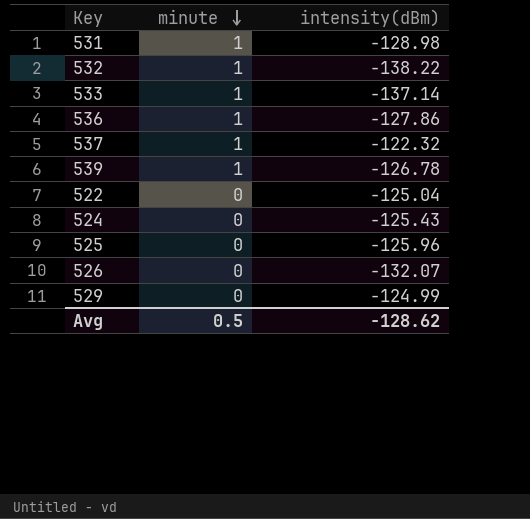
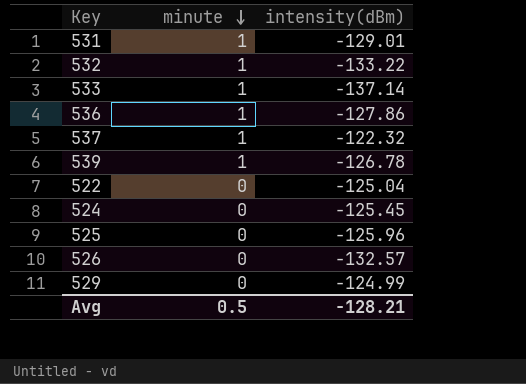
531 | intensity(dBm): -128.98 -> -129.01
532 | intensity(dBm): -138.22 -> -133.22
524 | intensity(dBm): -125.43 -> -125.45
526 | intensity(dBm): -132.07 -> -132.57
Avg | intensity(dBm): -128.62 -> -128.21

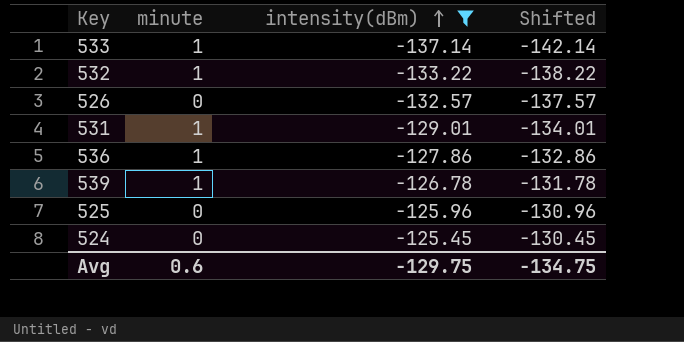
filter: none -> intensity(dBm) <= -125.45
row order: minute descending -> intensity(dBm) ascending
column Shifted | formula: none -> [intensity(dBm)] - 5
Avg | minute: 0.5 -> 0.6
Avg | intensity(dBm): -128.21 -> -129.75

